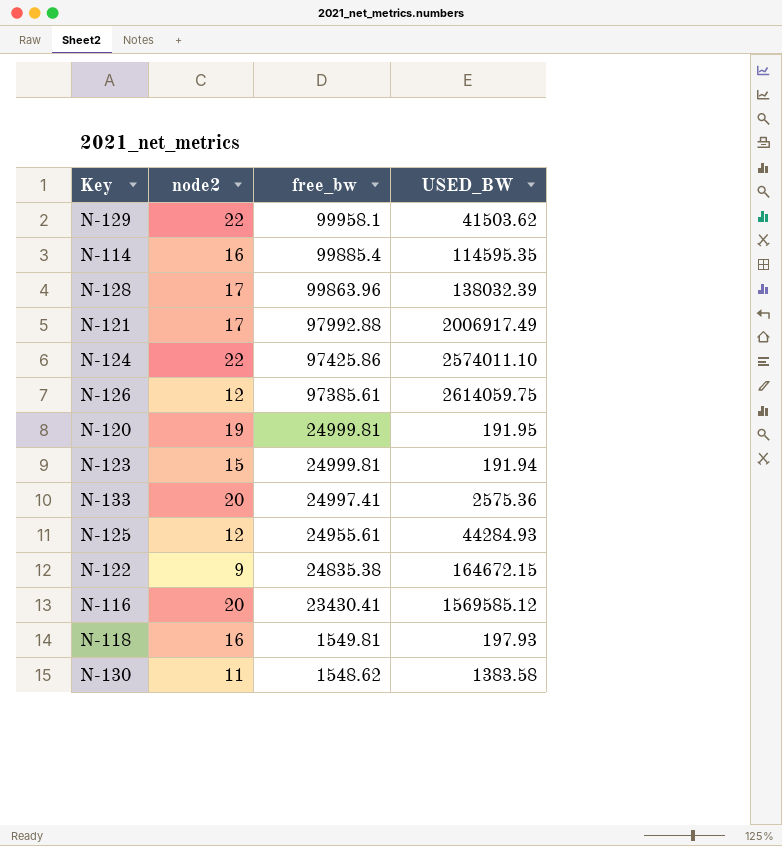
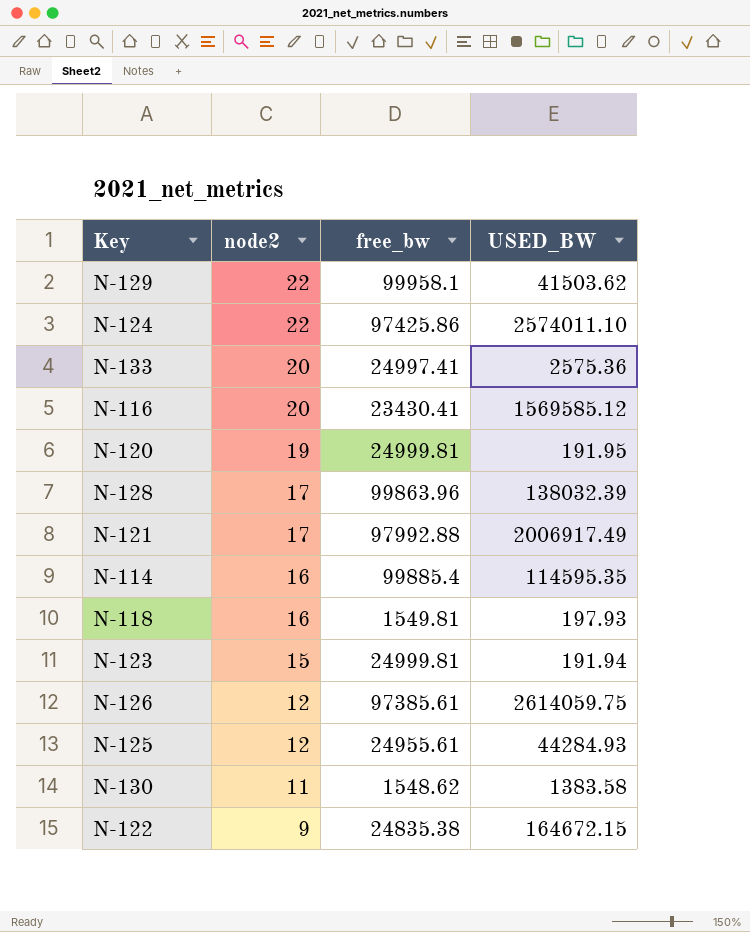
row order: free_bw descending -> node2 descending

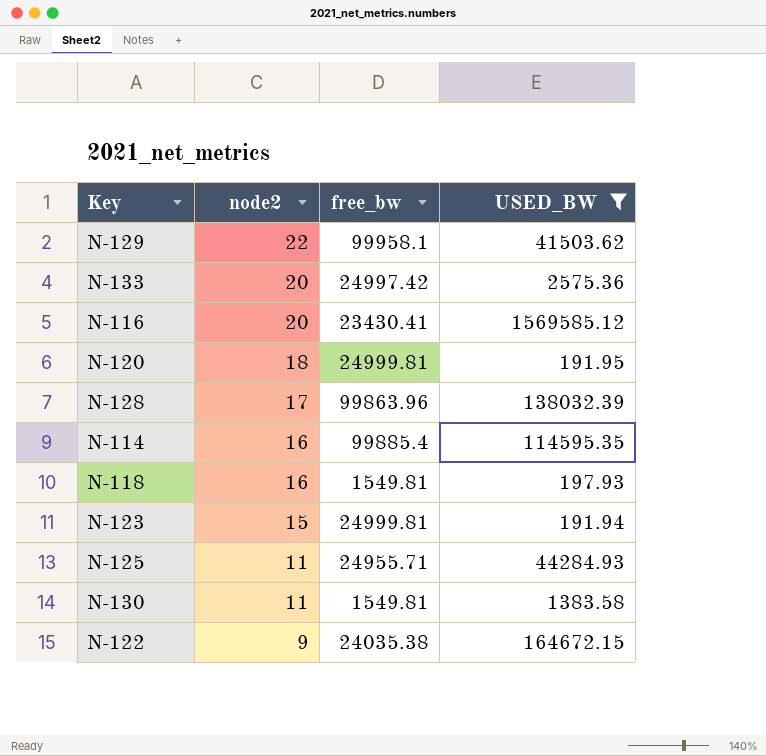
filter: none -> USED_BW <= 1569585.12
N-133 | free_bw: 24997.41 -> 24997.42
N-120 | node2: 19 -> 18
N-125 | node2: 12 -> 11
N-125 | free_bw: 24955.61 -> 24955.71
N-130 | free_bw: 1548.62 -> 1549.81
N-122 | free_bw: 24835.38 -> 24035.38

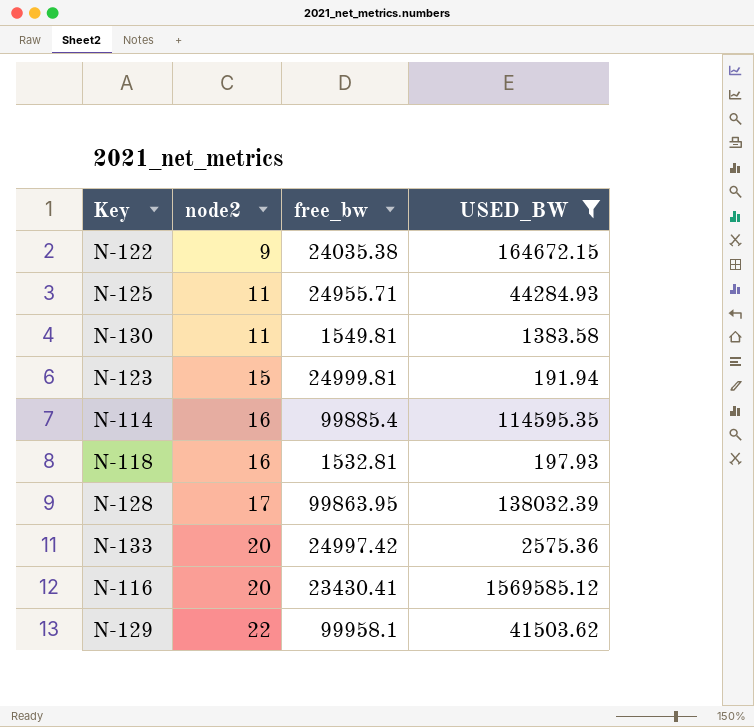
row order: node2 descending -> node2 ascending
row N-120: 18 | 24999.81 | 191.95 -> none
N-118 | free_bw: 1549.81 -> 1532.81
N-128 | free_bw: 99863.96 -> 99863.95

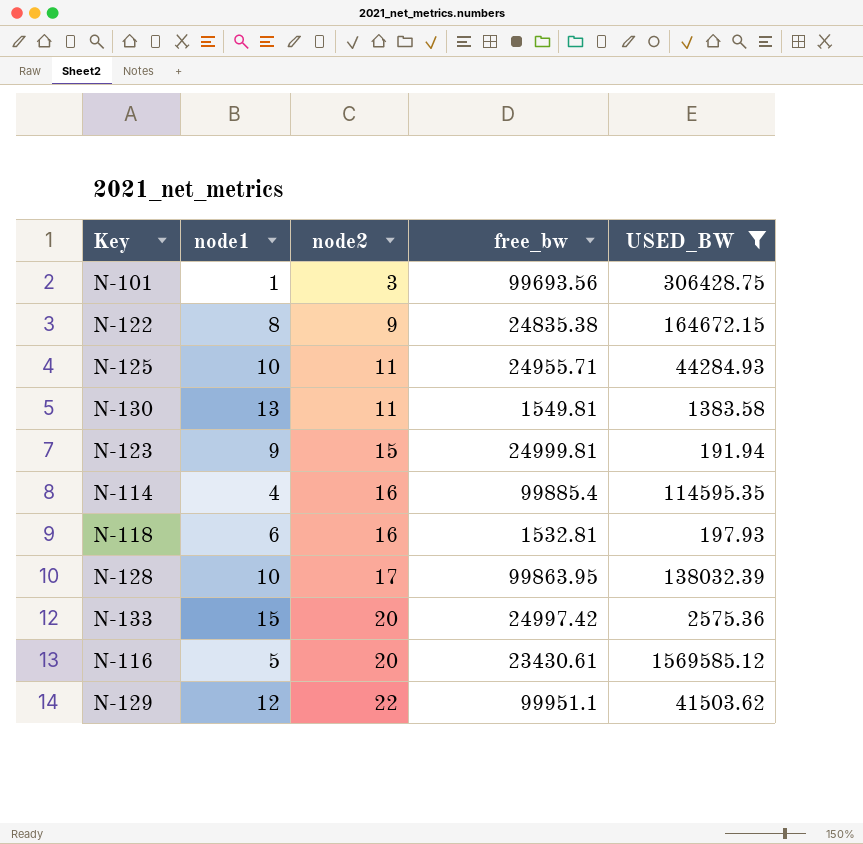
column node1 | position: none -> 2
row N-101: none -> 1 | 3 | 99693.56 | 306428.75
N-122 | free_bw: 24035.38 -> 24835.38
N-116 | free_bw: 23430.41 -> 23430.61
N-129 | free_bw: 99958.1 -> 99951.1

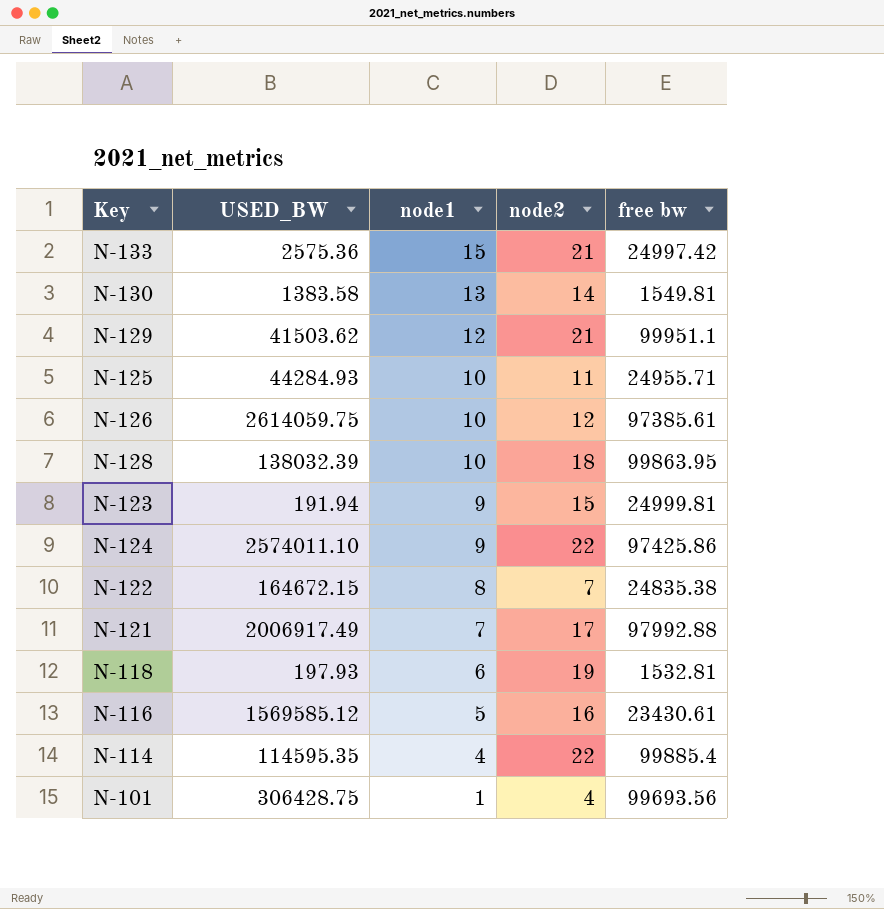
filter: USED_BW <= 1569585.12 -> none
row order: node2 ascending -> node1 descending
column USED_BW | position: 5 -> 2
column name: free_bw -> free bw
N-133 | node2: 20 -> 21
N-130 | node2: 11 -> 14
N-129 | node2: 22 -> 21
N-128 | node2: 17 -> 18
N-122 | node2: 9 -> 7
N-118 | node2: 16 -> 19
N-116 | node2: 20 -> 16
N-114 | node2: 16 -> 22
N-101 | node2: 3 -> 4

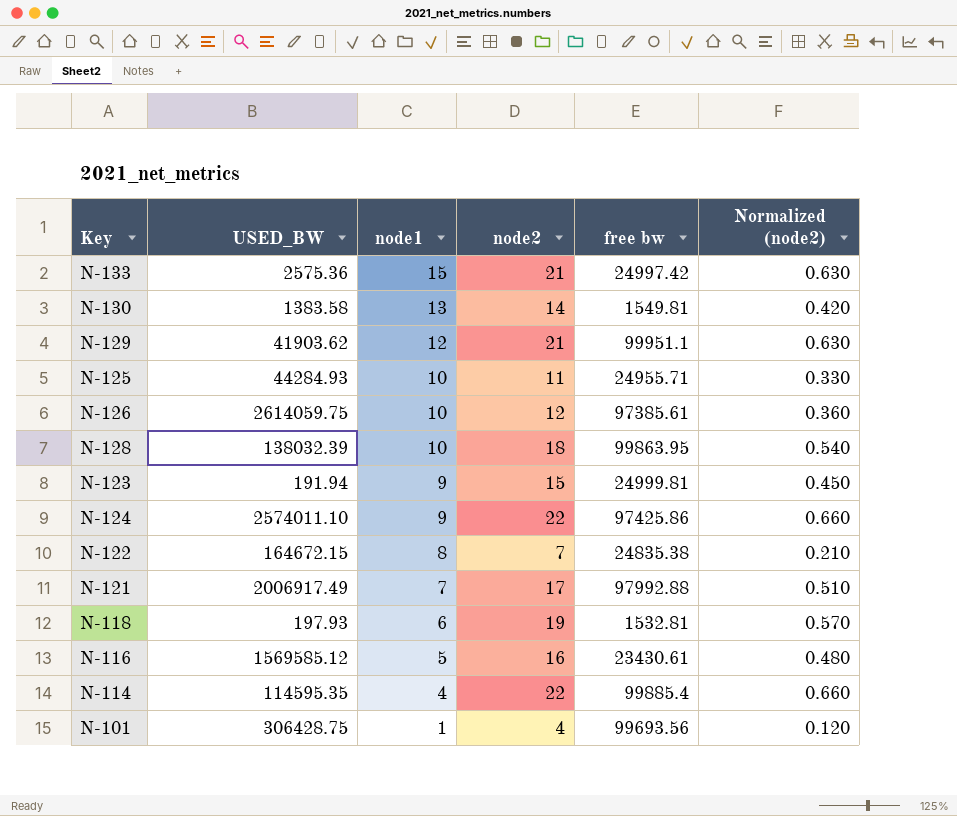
column Normalized (node2) | formula: none -> [node2] * 0.03
N-129 | USED_BW: 41503.62 -> 41903.62

